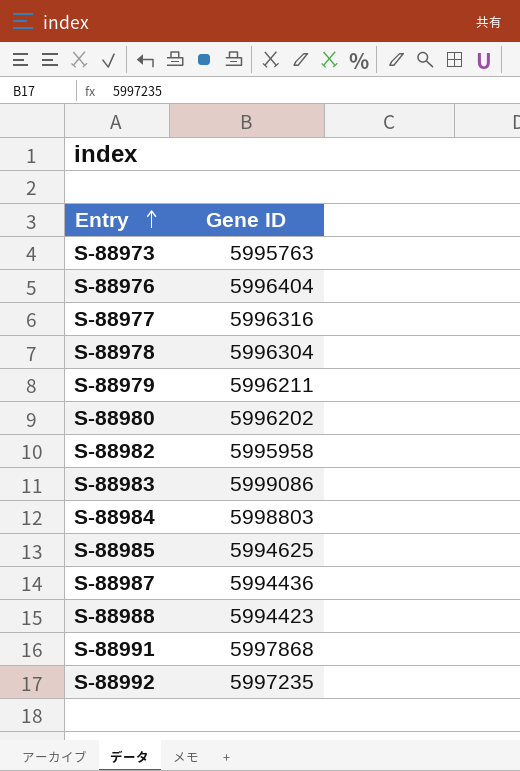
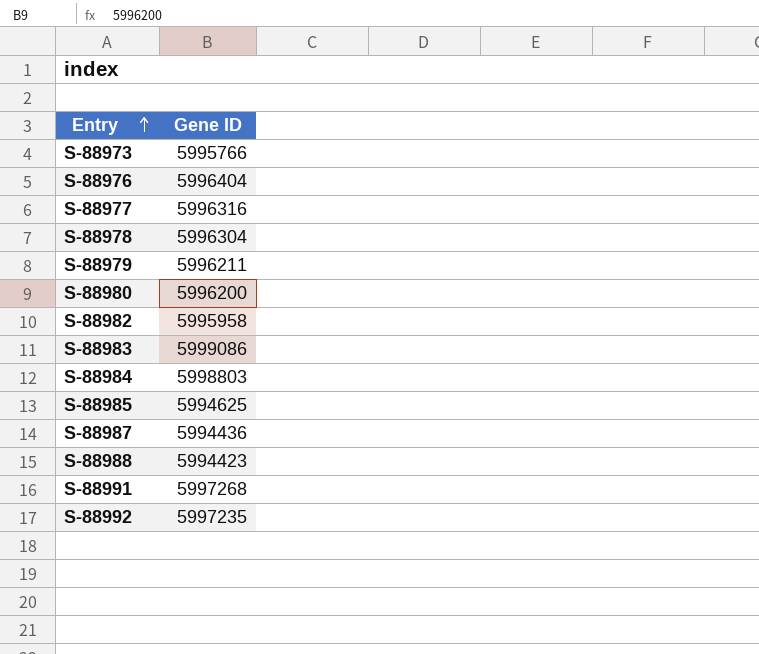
S-88973 | Gene ID: 5995763 -> 5995766
S-88980 | Gene ID: 5996202 -> 5996200
S-88991 | Gene ID: 5997868 -> 5997268

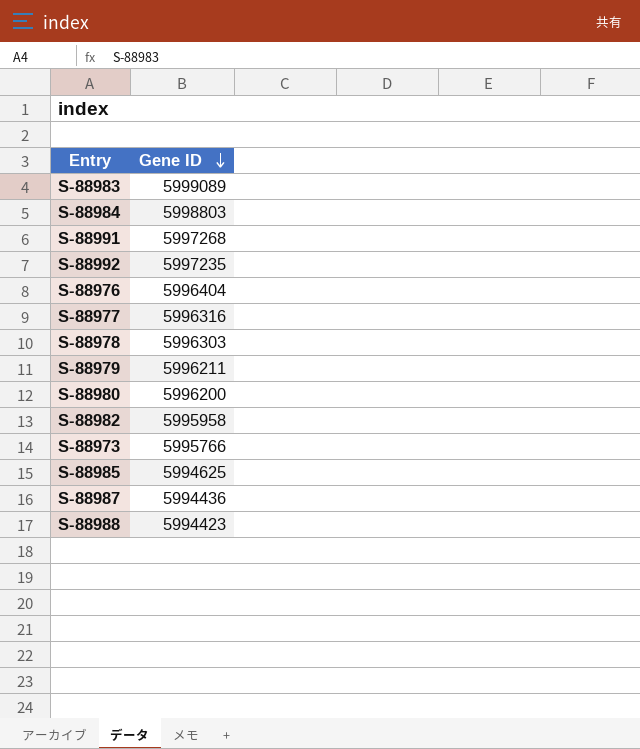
row order: Entry ascending -> Gene ID descending
S-88983 | Gene ID: 5999086 -> 5999089
S-88978 | Gene ID: 5996304 -> 5996303

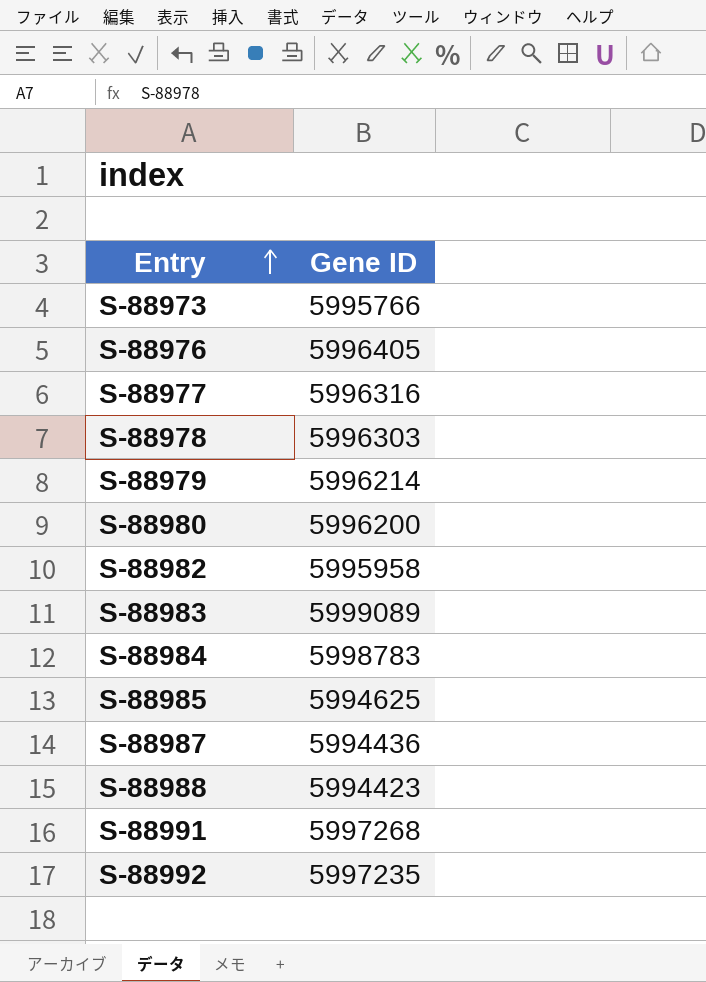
row order: Gene ID descending -> Entry ascending
S-88976 | Gene ID: 5996404 -> 5996405
S-88979 | Gene ID: 5996211 -> 5996214
S-88984 | Gene ID: 5998803 -> 5998783

